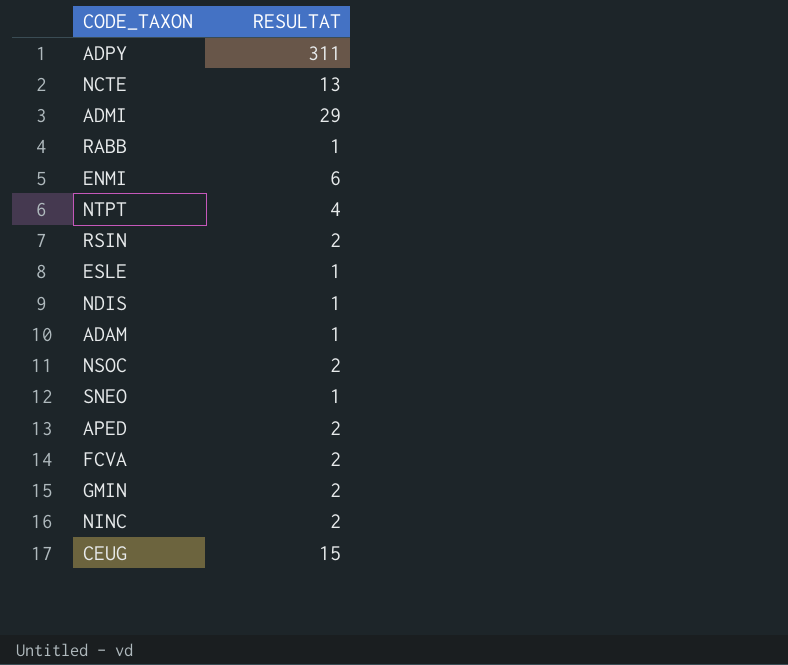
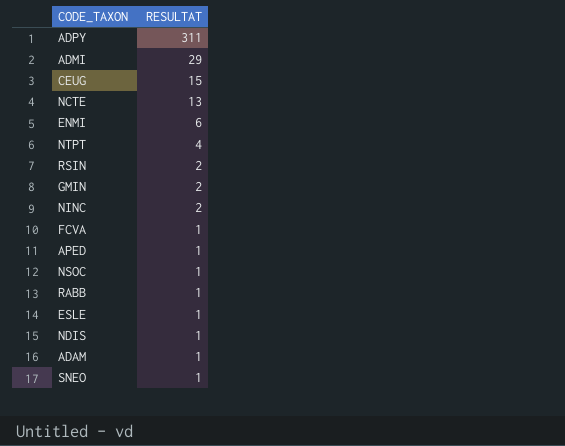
row order: none -> RESULTAT descending
FCVA | RESULTAT: 2 -> 1
APED | RESULTAT: 2 -> 1
NSOC | RESULTAT: 2 -> 1

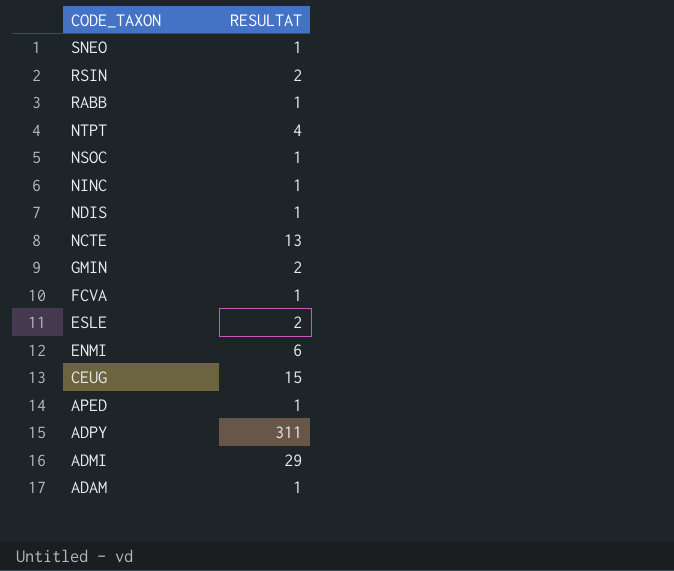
row order: RESULTAT descending -> CODE_TAXON descending
NINC | RESULTAT: 2 -> 1
ESLE | RESULTAT: 1 -> 2

